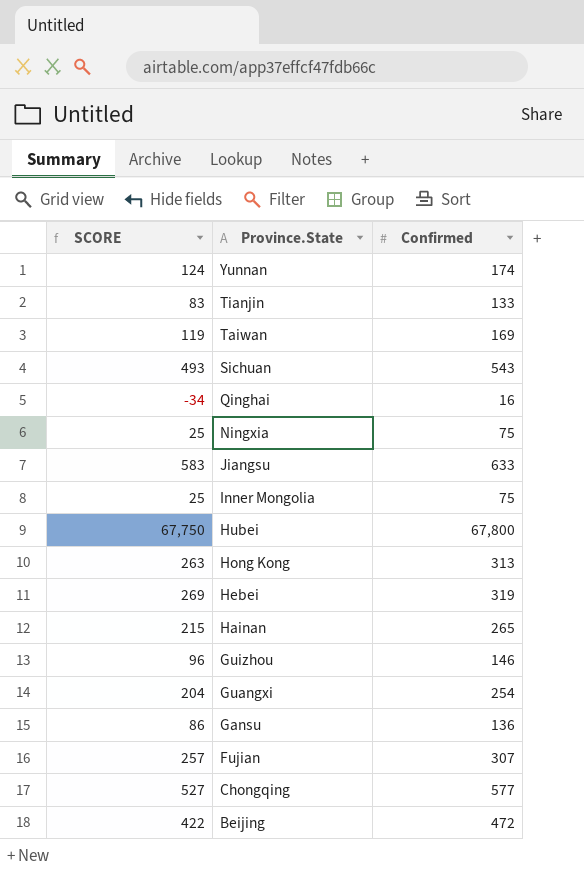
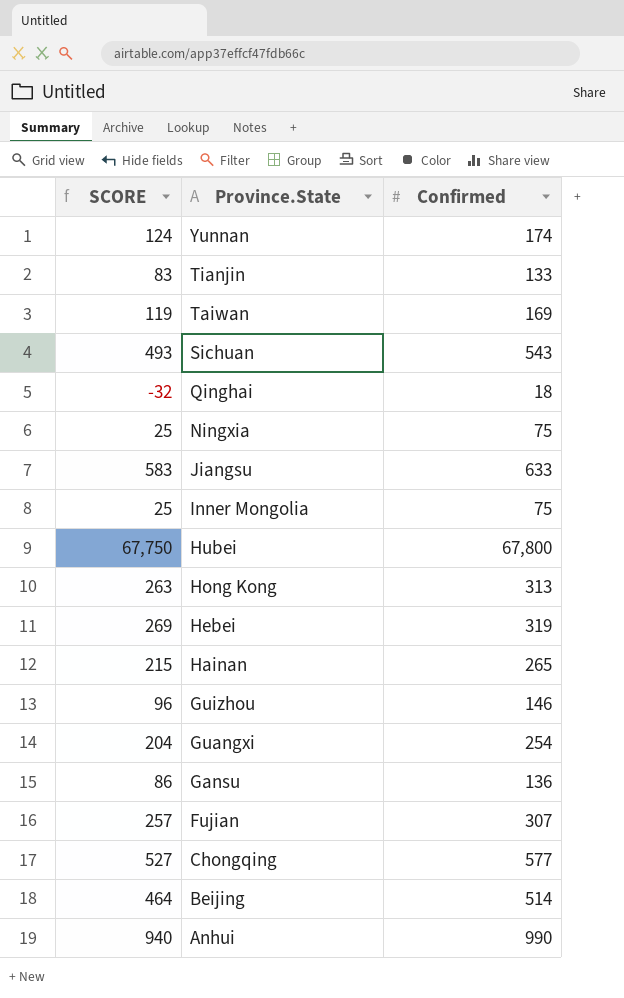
Qinghai | SCORE: -34 -> -32
Qinghai | Confirmed: 16 -> 18
Beijing | SCORE: 422 -> 464
Beijing | Confirmed: 472 -> 514
row Anhui: none -> 940 | 990

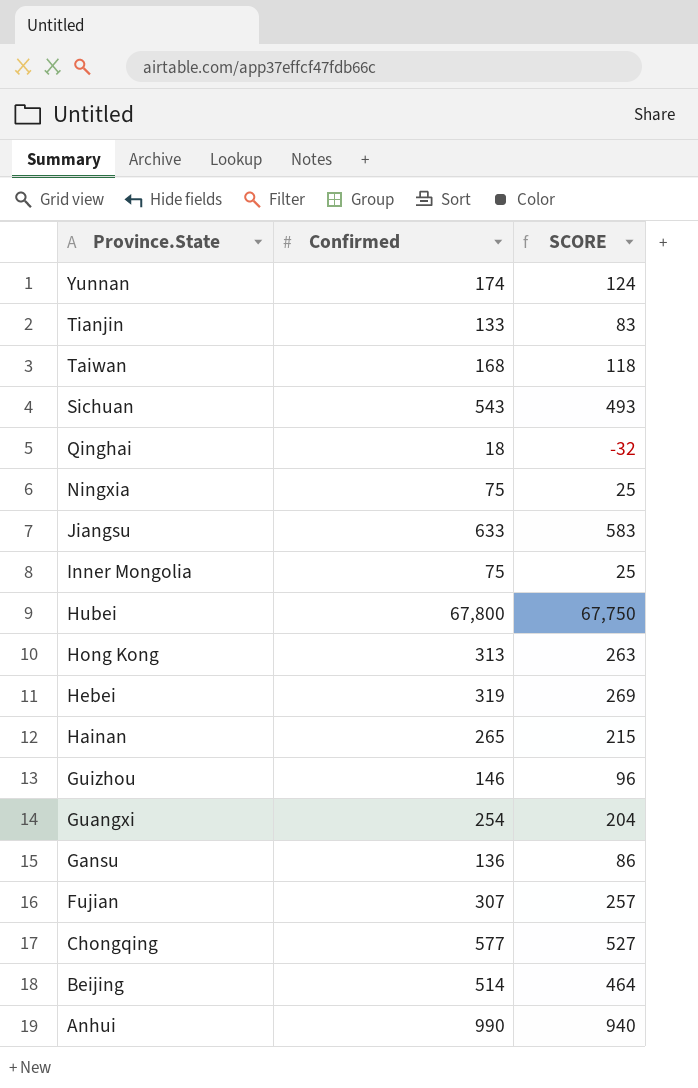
column SCORE | position: 1 -> 3
Taiwan | Confirmed: 169 -> 168
Taiwan | SCORE: 119 -> 118

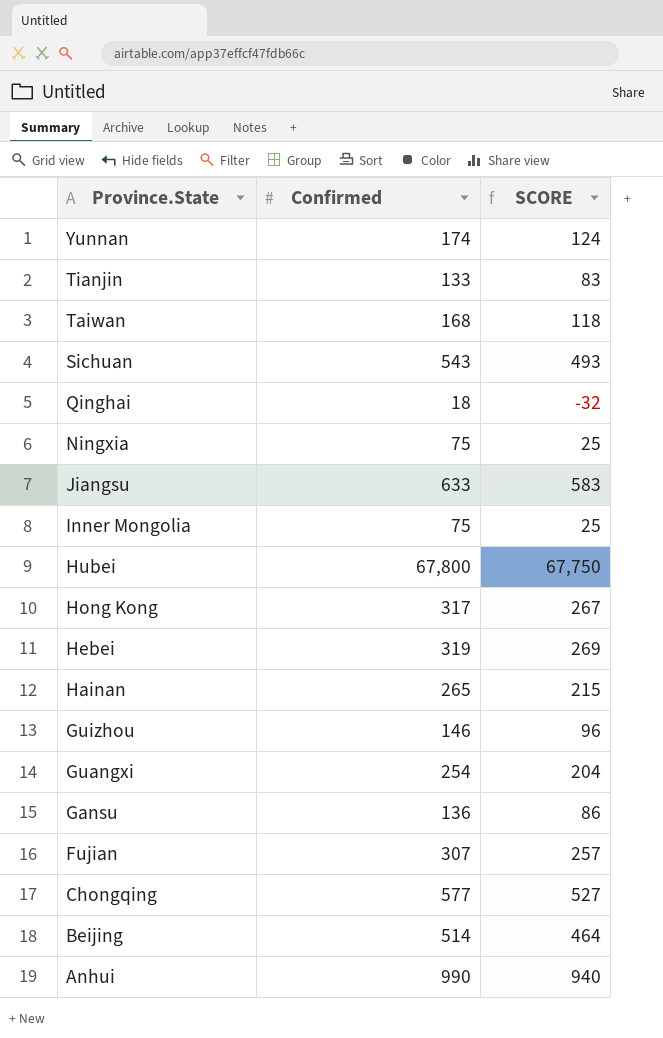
Hong Kong | Confirmed: 313 -> 317
Hong Kong | SCORE: 263 -> 267

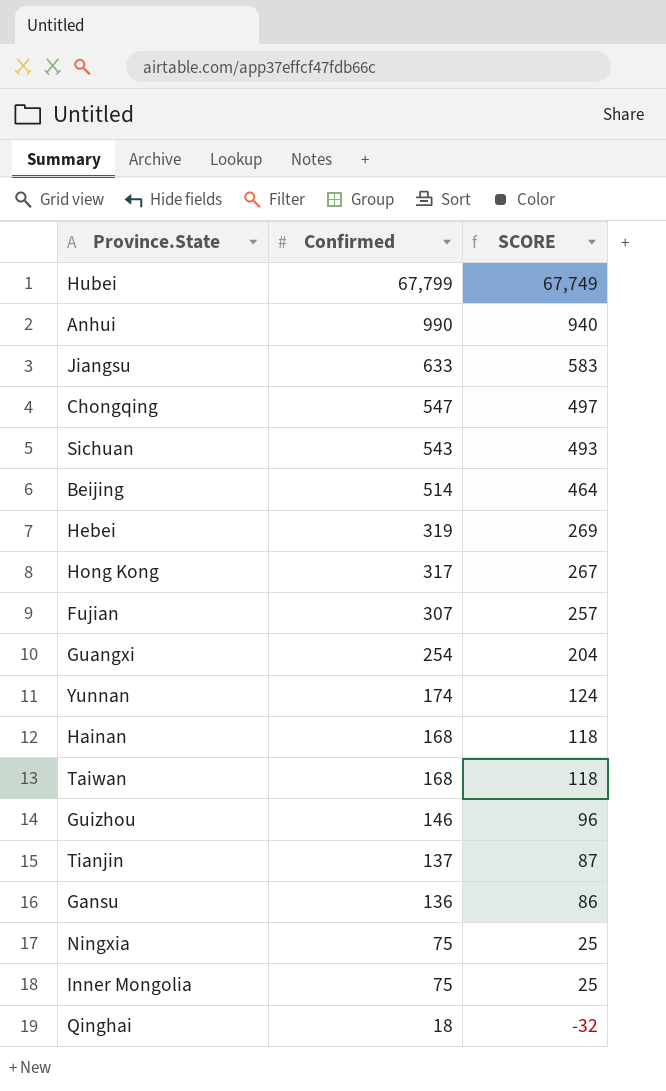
row order: Province.State descending -> Confirmed descending
Hubei | Confirmed: 67,800 -> 67,799
Hubei | SCORE: 67,750 -> 67,749
Chongqing | Confirmed: 577 -> 547
Chongqing | SCORE: 527 -> 497
Hainan | Confirmed: 265 -> 168
Hainan | SCORE: 215 -> 118
Tianjin | Confirmed: 133 -> 137
Tianjin | SCORE: 83 -> 87

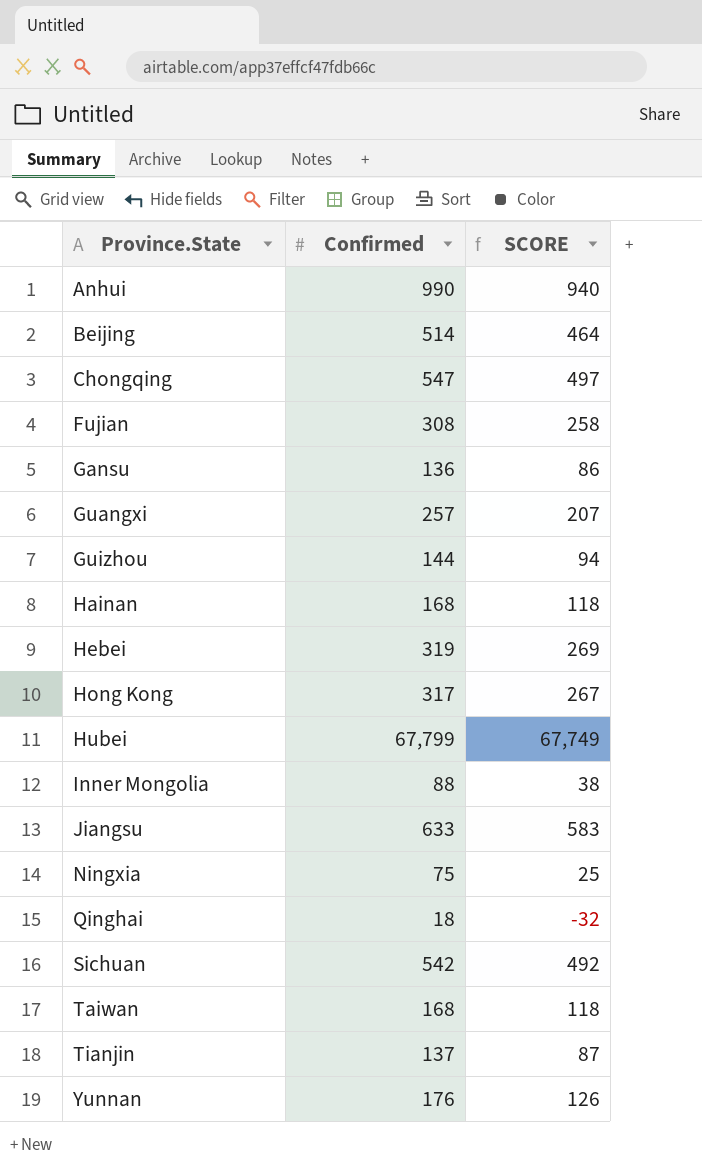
row order: Confirmed descending -> Province.State ascending
Fujian | Confirmed: 307 -> 308
Fujian | SCORE: 257 -> 258
Guangxi | Confirmed: 254 -> 257
Guangxi | SCORE: 204 -> 207
Guizhou | Confirmed: 146 -> 144
Guizhou | SCORE: 96 -> 94
Inner Mongolia | Confirmed: 75 -> 88
Inner Mongolia | SCORE: 25 -> 38
Sichuan | Confirmed: 543 -> 542
Sichuan | SCORE: 493 -> 492
Yunnan | Confirmed: 174 -> 176
Yunnan | SCORE: 124 -> 126

